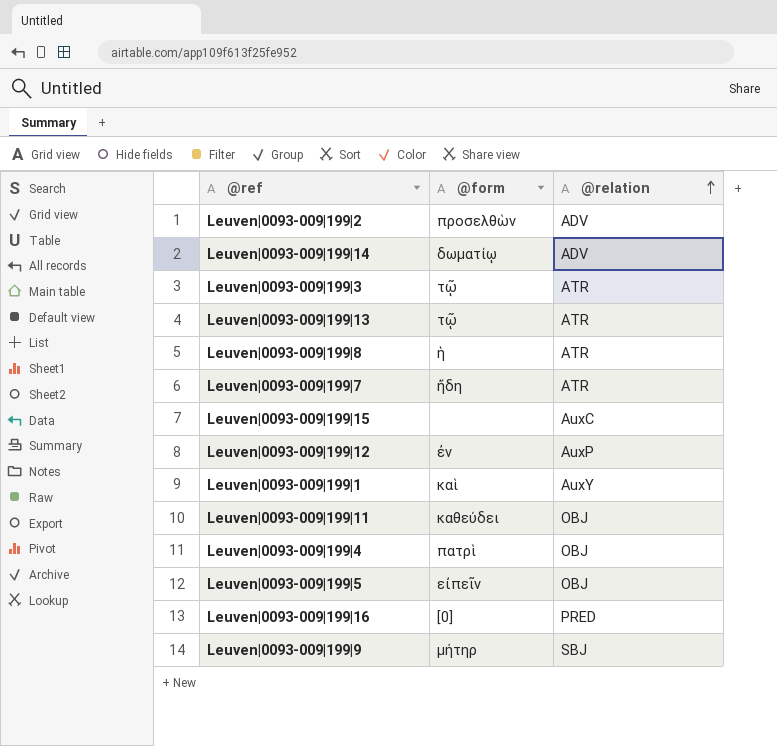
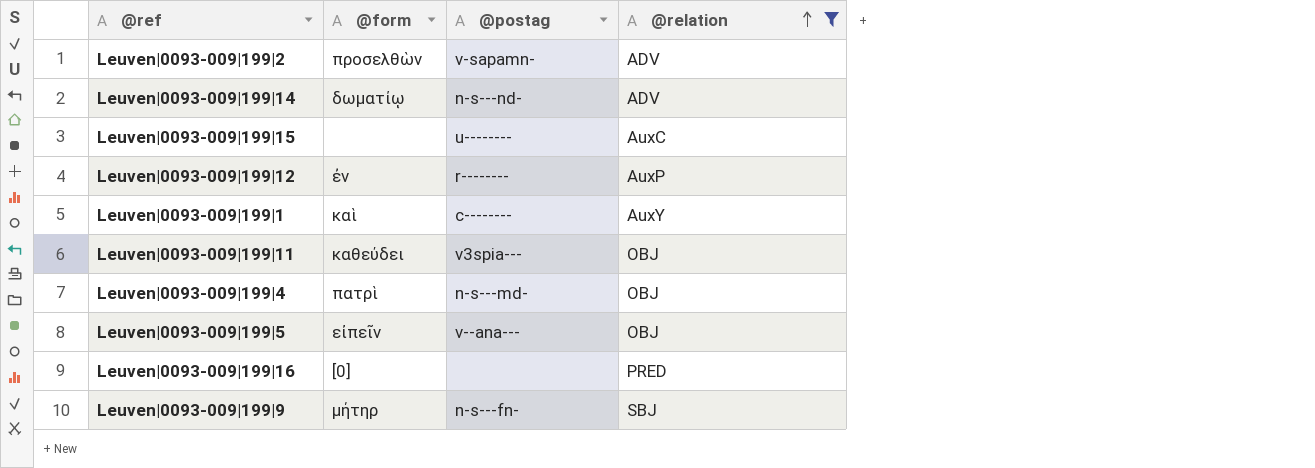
filter: none -> @relation != ATR
column @postag | position: none -> 3

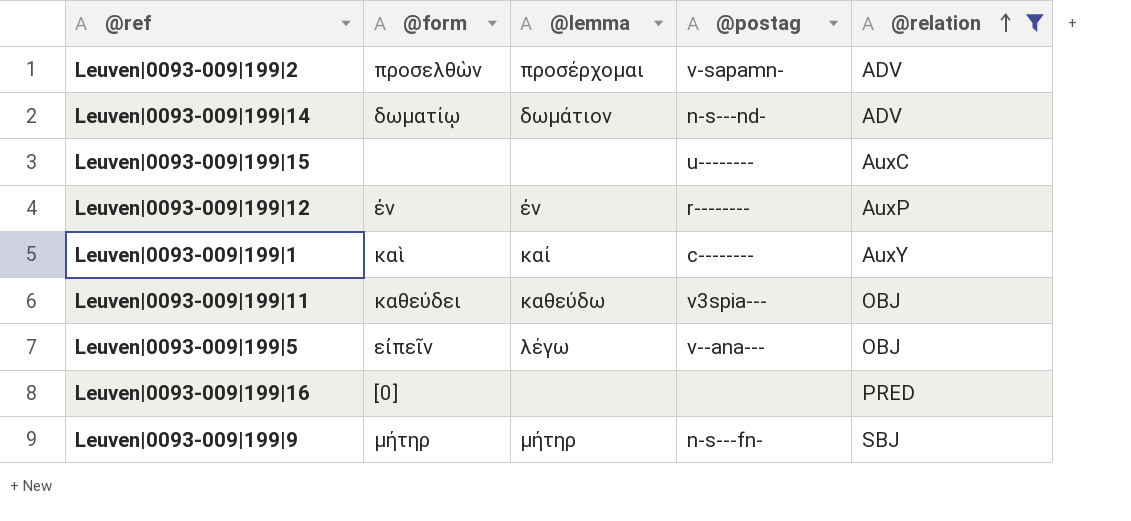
column @lemma | position: none -> 3
row Leuven|0093-009|199|4: πατρὶ | n-s---md- | OBJ -> none

